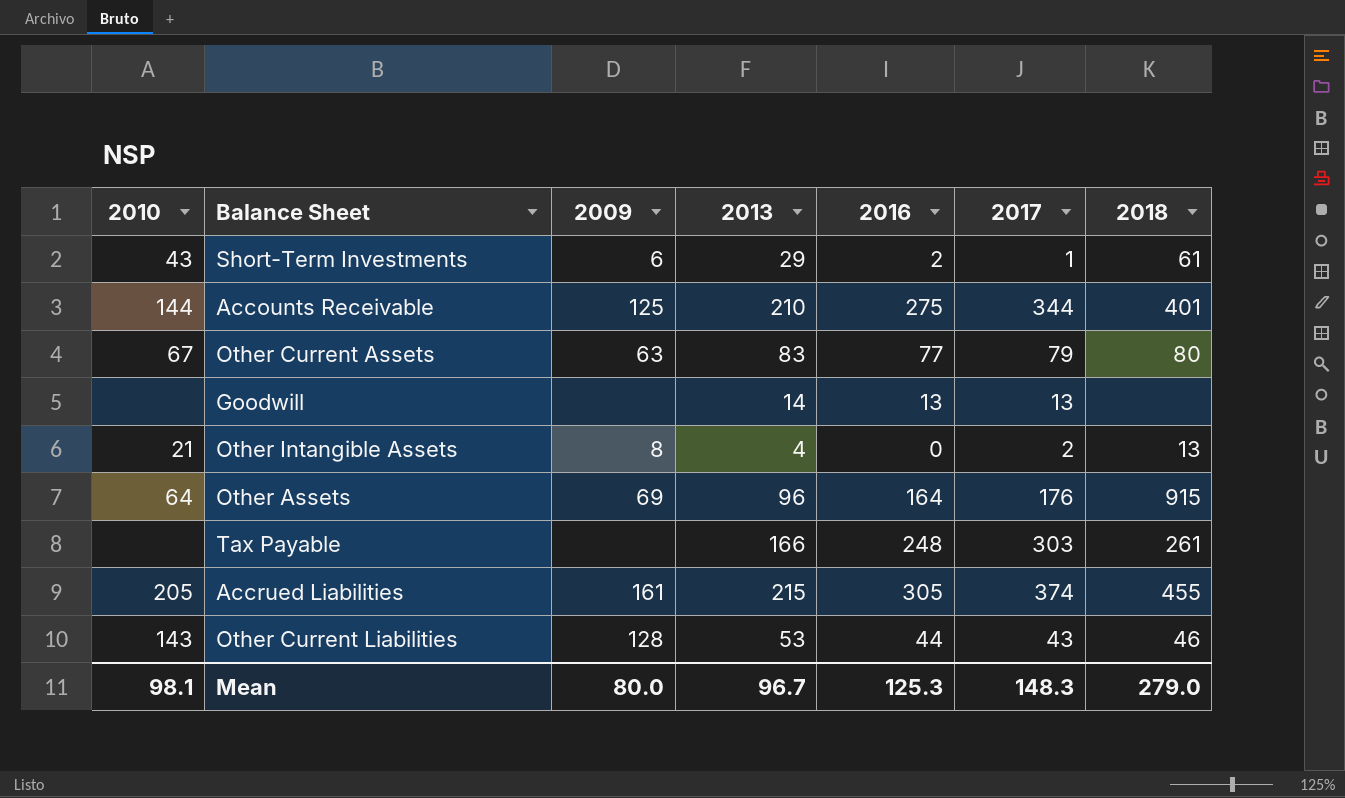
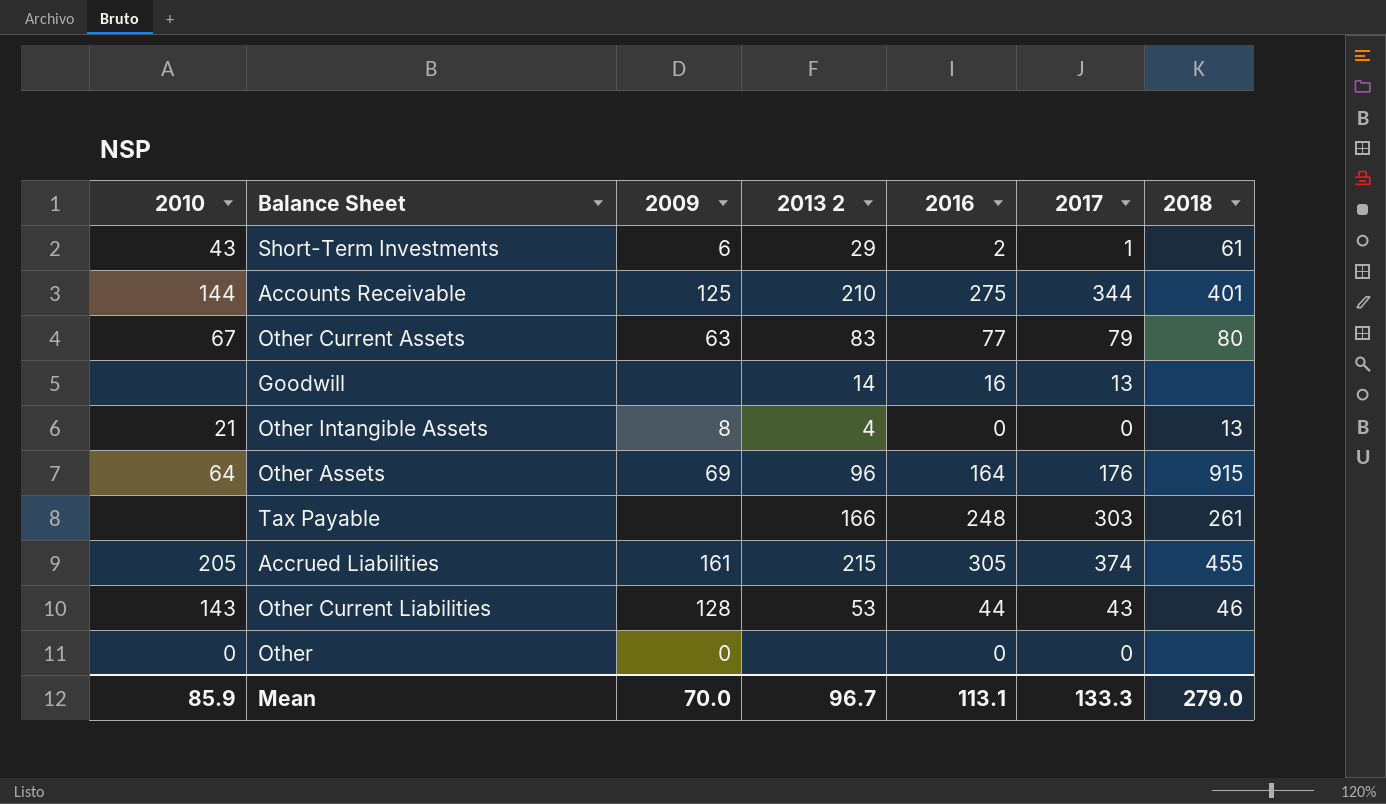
column name: 2013 -> 2013 2
Goodwill | 2016: 13 -> 16
Other Intangible Assets | 2017: 2 -> 0
row Other: none -> 0 | 0 | none | 0 | 0 | none
Mean | 2010: 98.1 -> 85.9
Mean | 2009: 80.0 -> 70.0
Mean | 2016: 125.3 -> 113.1
Mean | 2017: 148.3 -> 133.3

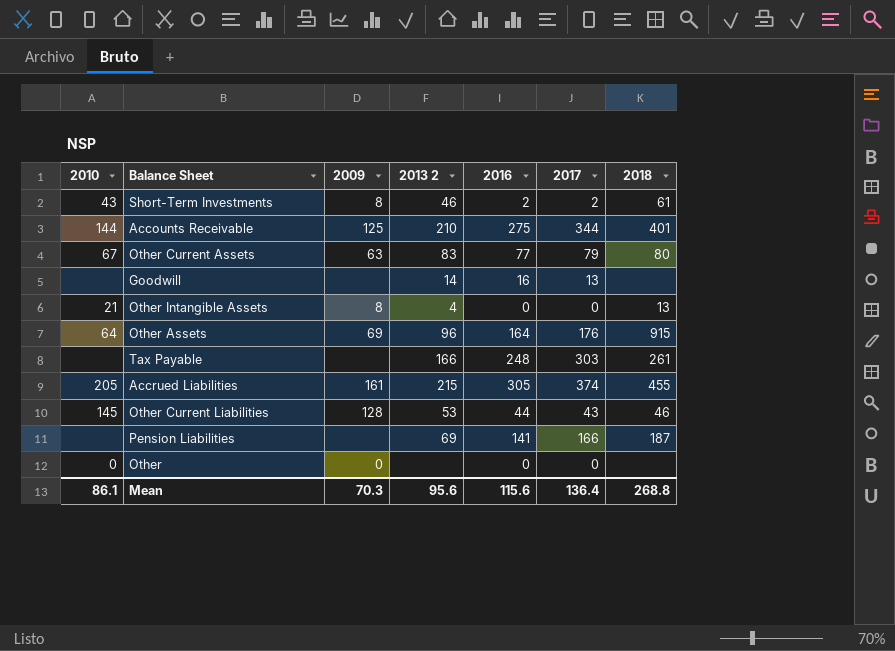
Short-Term Investments | 2009: 6 -> 8
Short-Term Investments | 2013 2: 29 -> 46
Short-Term Investments | 2017: 1 -> 2
Other Current Liabilities | 2010: 143 -> 145
row Pension Liabilities: none -> none | none | 69 | 141 | 166 | 187
Mean | 2010: 85.9 -> 86.1
Mean | 2009: 70.0 -> 70.3
Mean | 2013 2: 96.7 -> 95.6
Mean | 2016: 113.1 -> 115.6
Mean | 2017: 133.3 -> 136.4
Mean | 2018: 279.0 -> 268.8

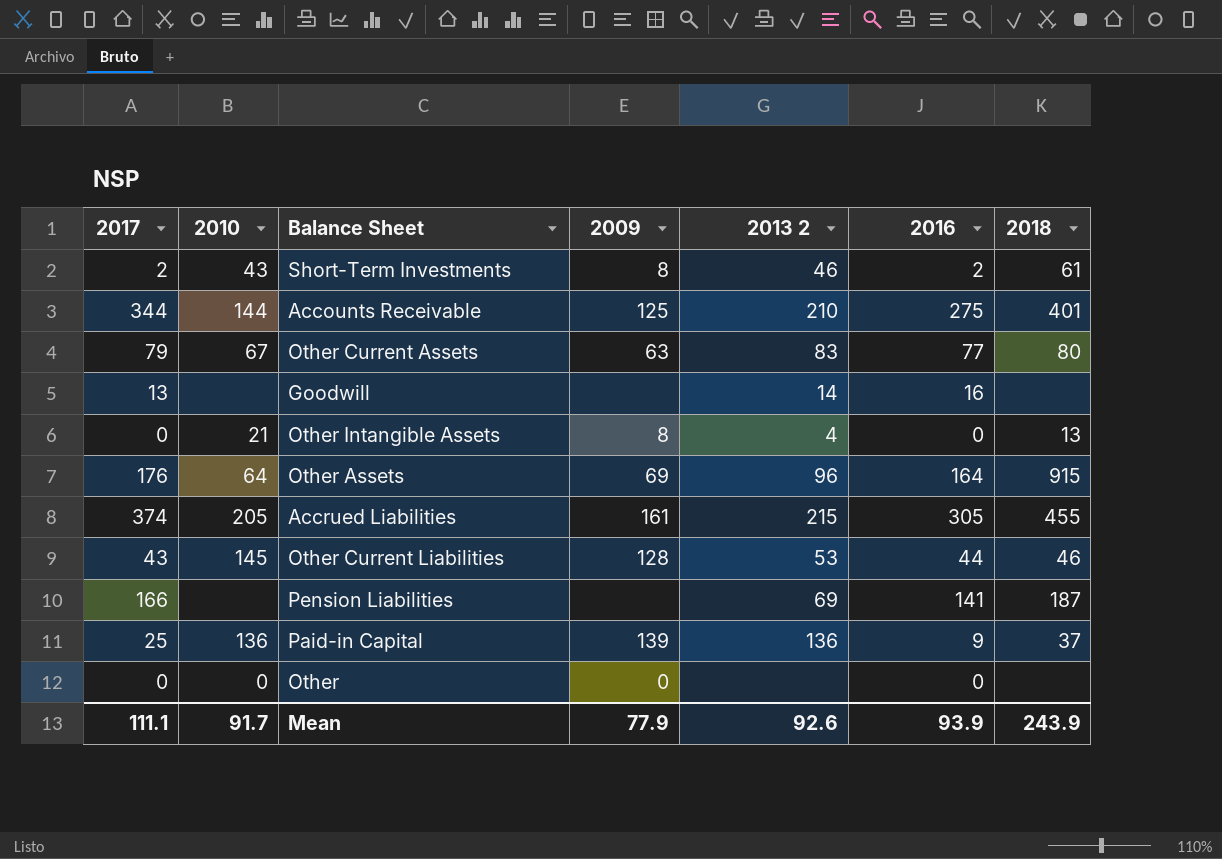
column 2017 | position: 6 -> 1
row Tax Payable: none | none | 166 | 248 | 303 | 261 -> none
row Paid-in Capital: none -> 25 | 136 | 139 | 136 | 9 | 37
Mean | 2017: 136.4 -> 111.1
Mean | 2010: 86.1 -> 91.7
Mean | 2009: 70.3 -> 77.9
Mean | 2013 2: 95.6 -> 92.6
Mean | 2016: 115.6 -> 93.9
Mean | 2018: 268.8 -> 243.9

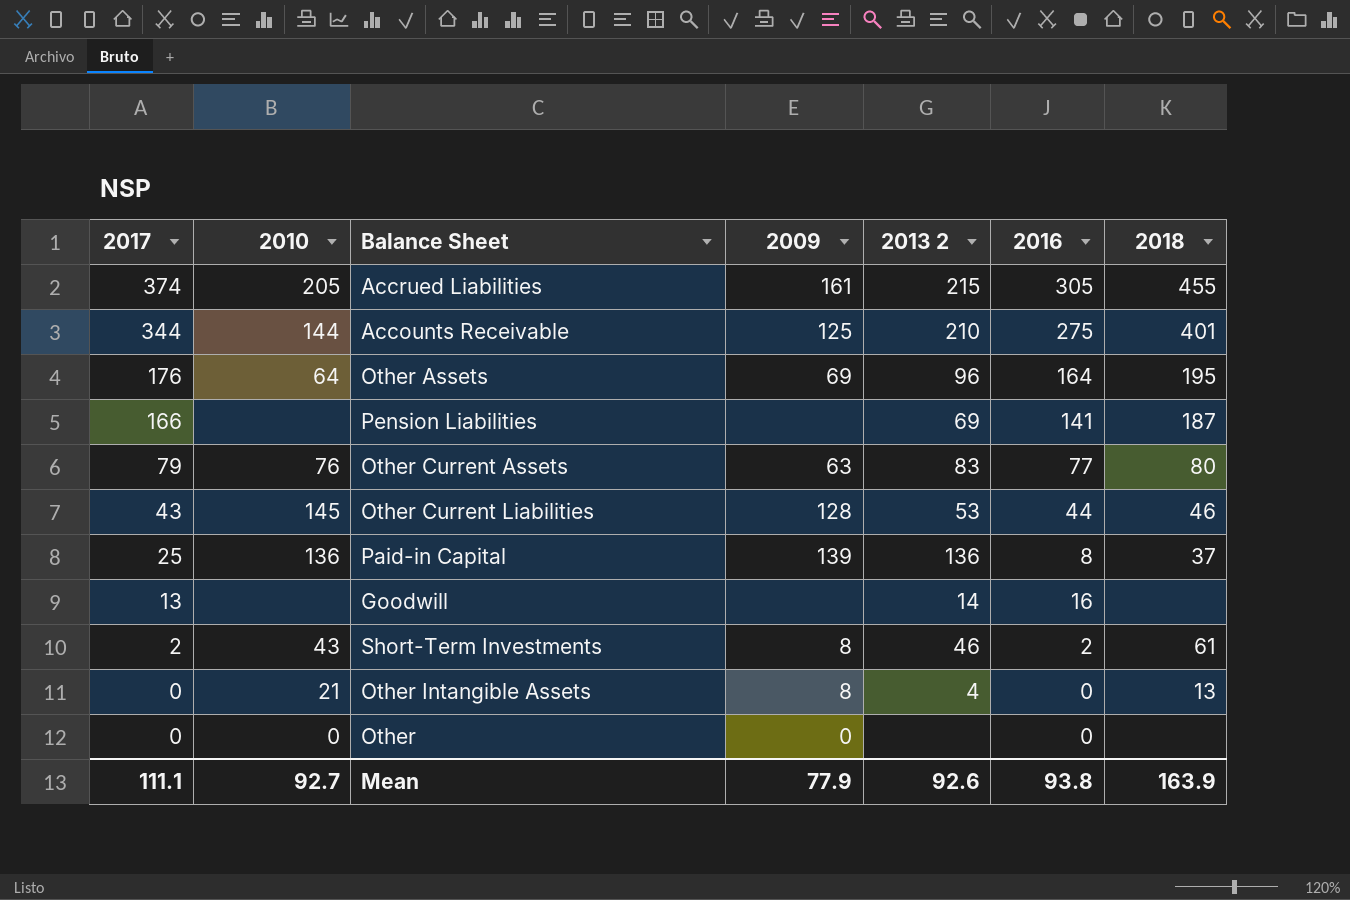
row order: none -> 2017 descending
Other Assets | 2018: 915 -> 195
Other Current Assets | 2010: 67 -> 76
Paid-in Capital | 2016: 9 -> 8
Mean | 2010: 91.7 -> 92.7
Mean | 2016: 93.9 -> 93.8
Mean | 2018: 243.9 -> 163.9

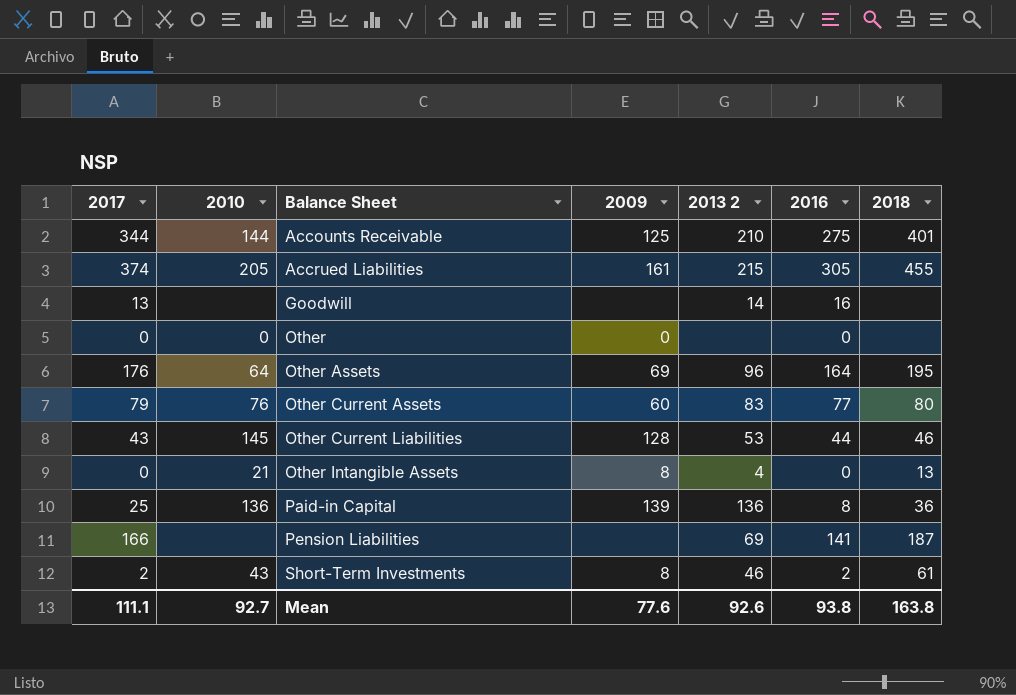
row order: 2017 descending -> Balance Sheet ascending
Other Current Assets | 2009: 63 -> 60
Paid-in Capital | 2018: 37 -> 36
Mean | 2009: 77.9 -> 77.6
Mean | 2018: 163.9 -> 163.8

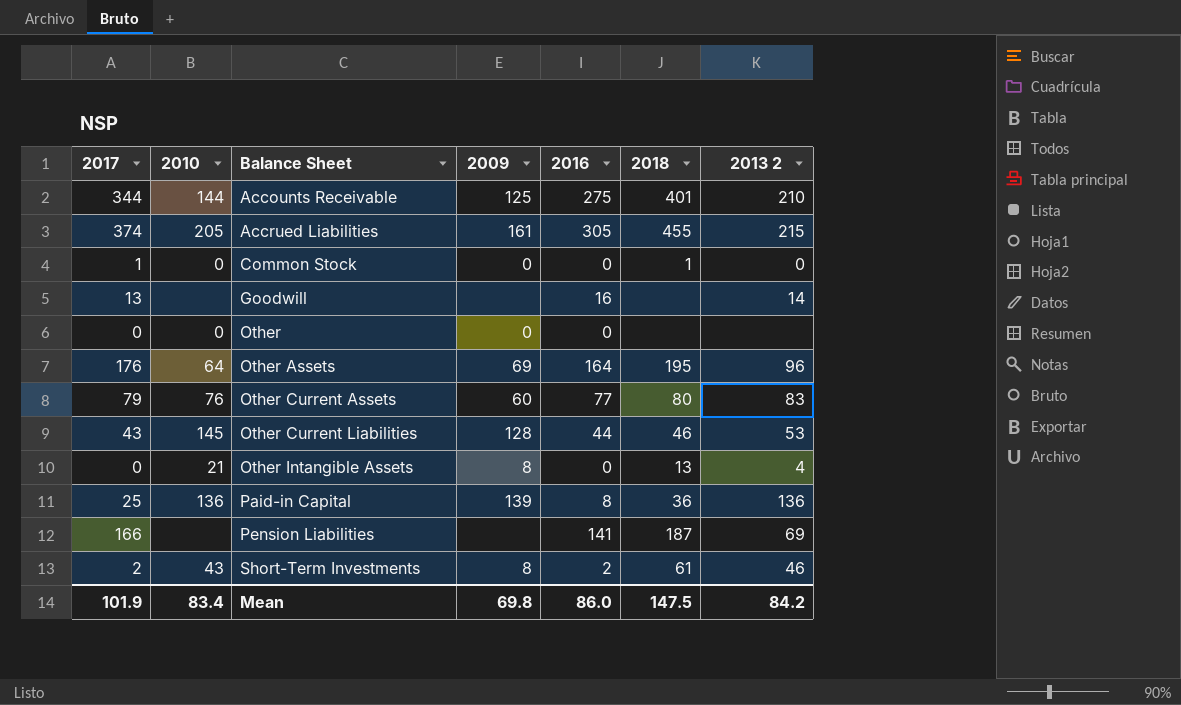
column 2013 2 | position: 5 -> 7
row Common Stock: none -> 1 | 0 | 0 | 0 | 1 | 0
Mean | 2017: 111.1 -> 101.9
Mean | 2010: 92.7 -> 83.4
Mean | 2009: 77.6 -> 69.8
Mean | 2016: 93.8 -> 86.0
Mean | 2018: 163.8 -> 147.5
Mean | 2013 2: 92.6 -> 84.2

